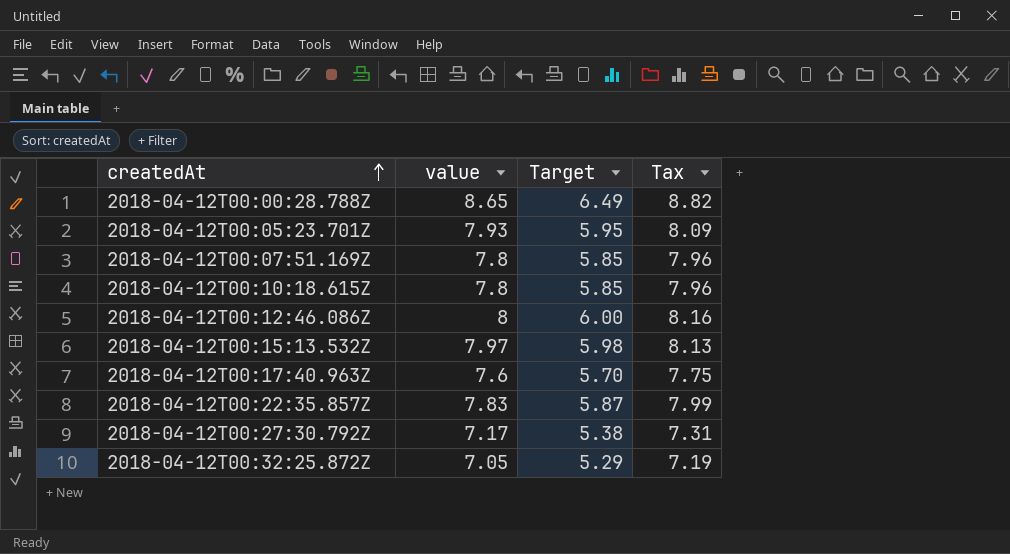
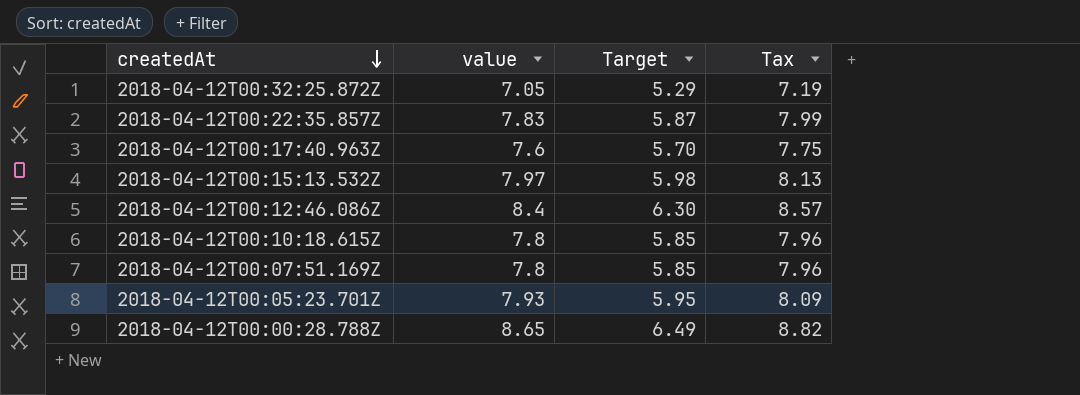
row order: createdAt ascending -> createdAt descending
row 2018-04-12T00:27:30.792Z: 7.17 | 5.38 | 7.31 -> none
2018-04-12T00:12:46.086Z | value: 8 -> 8.4
2018-04-12T00:12:46.086Z | Target: 6.00 -> 6.30
2018-04-12T00:12:46.086Z | Tax: 8.16 -> 8.57

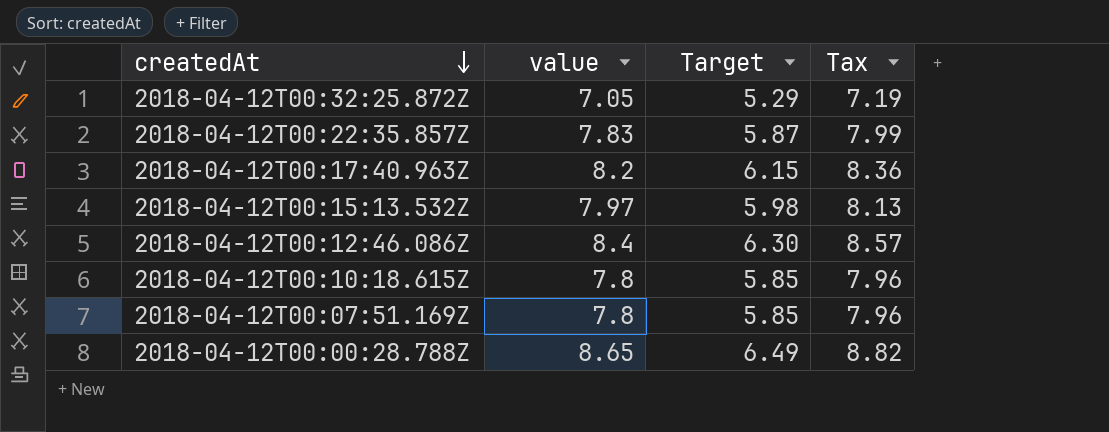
row 2018-04-12T00:05:23.701Z: 7.93 | 5.95 | 8.09 -> none
2018-04-12T00:17:40.963Z | value: 7.6 -> 8.2
2018-04-12T00:17:40.963Z | Target: 5.70 -> 6.15
2018-04-12T00:17:40.963Z | Tax: 7.75 -> 8.36

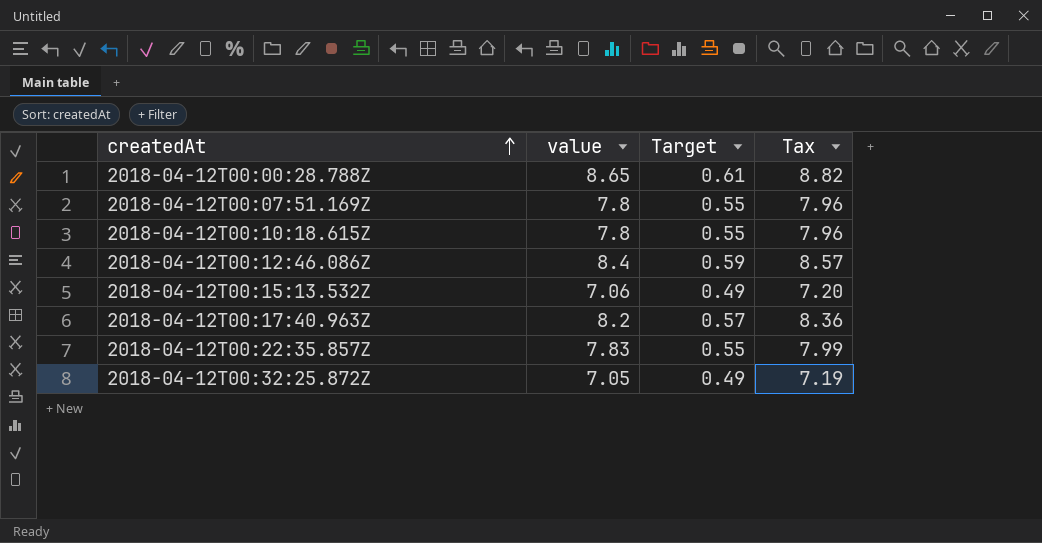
row order: createdAt descending -> createdAt ascending
column Target | formula: [value] * 0.75 -> [value] * 0.07
2018-04-12T00:15:13.532Z | value: 7.97 -> 7.06
2018-04-12T00:15:13.532Z | Tax: 8.13 -> 7.20

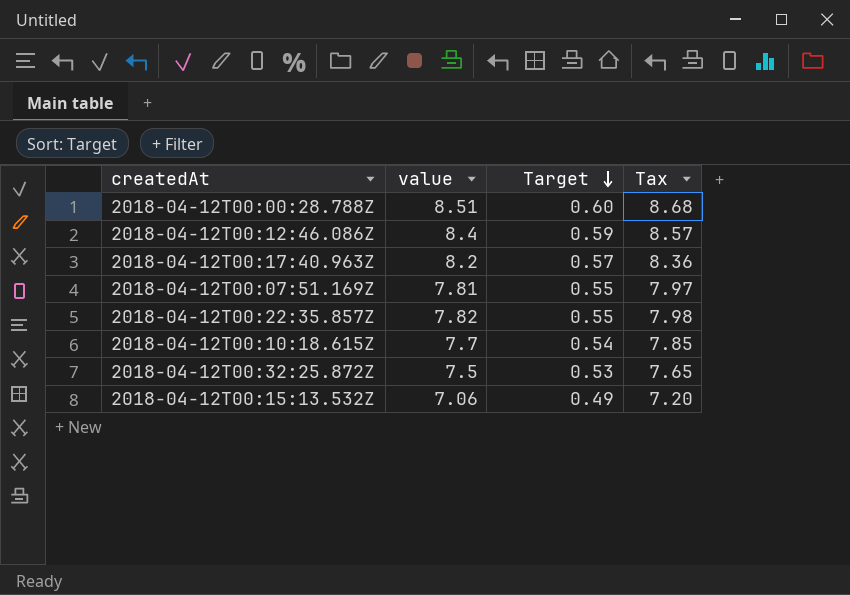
row order: createdAt ascending -> Target descending
2018-04-12T00:00:28.788Z | value: 8.65 -> 8.51
2018-04-12T00:00:28.788Z | Target: 0.61 -> 0.60
2018-04-12T00:00:28.788Z | Tax: 8.82 -> 8.68
2018-04-12T00:07:51.169Z | value: 7.8 -> 7.81
2018-04-12T00:07:51.169Z | Tax: 7.96 -> 7.97
2018-04-12T00:22:35.857Z | value: 7.83 -> 7.82
2018-04-12T00:22:35.857Z | Tax: 7.99 -> 7.98
2018-04-12T00:10:18.615Z | value: 7.8 -> 7.7
2018-04-12T00:10:18.615Z | Target: 0.55 -> 0.54
2018-04-12T00:10:18.615Z | Tax: 7.96 -> 7.85
2018-04-12T00:32:25.872Z | value: 7.05 -> 7.5
2018-04-12T00:32:25.872Z | Target: 0.49 -> 0.53
2018-04-12T00:32:25.872Z | Tax: 7.19 -> 7.65

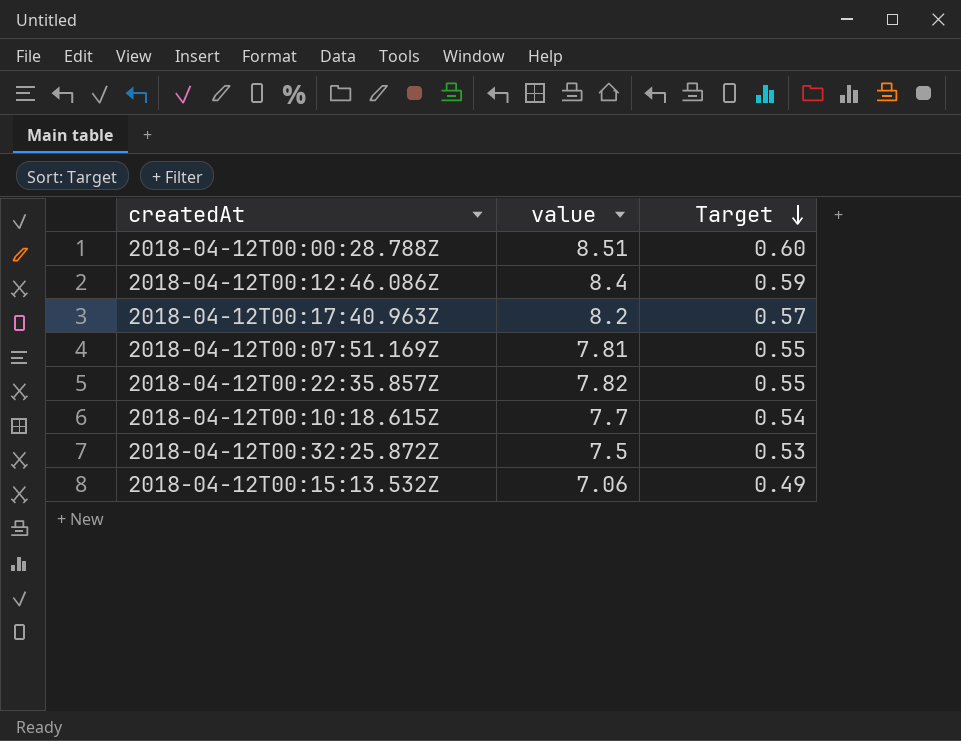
column Tax | formula: [value] * 1.02 -> none

